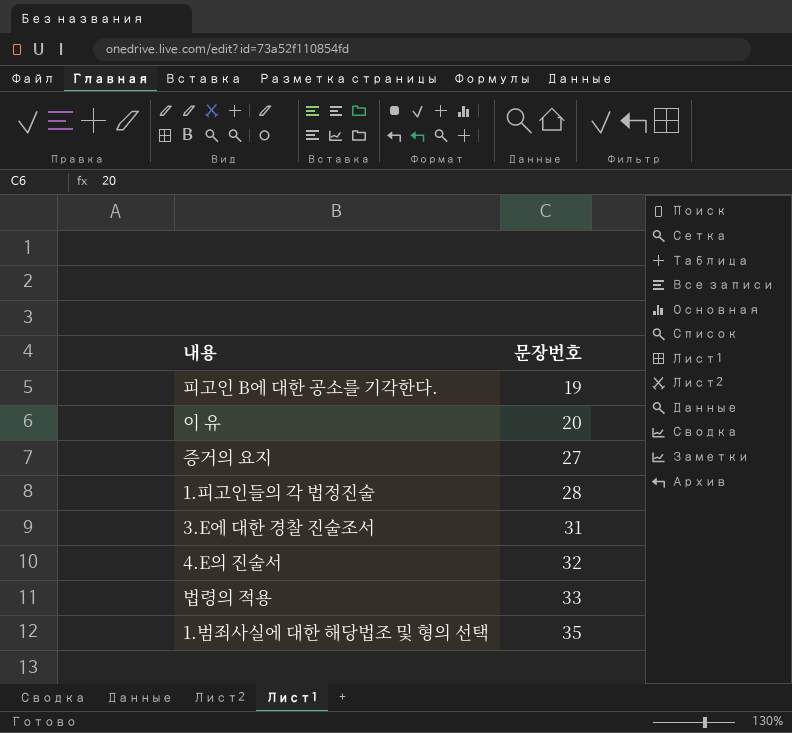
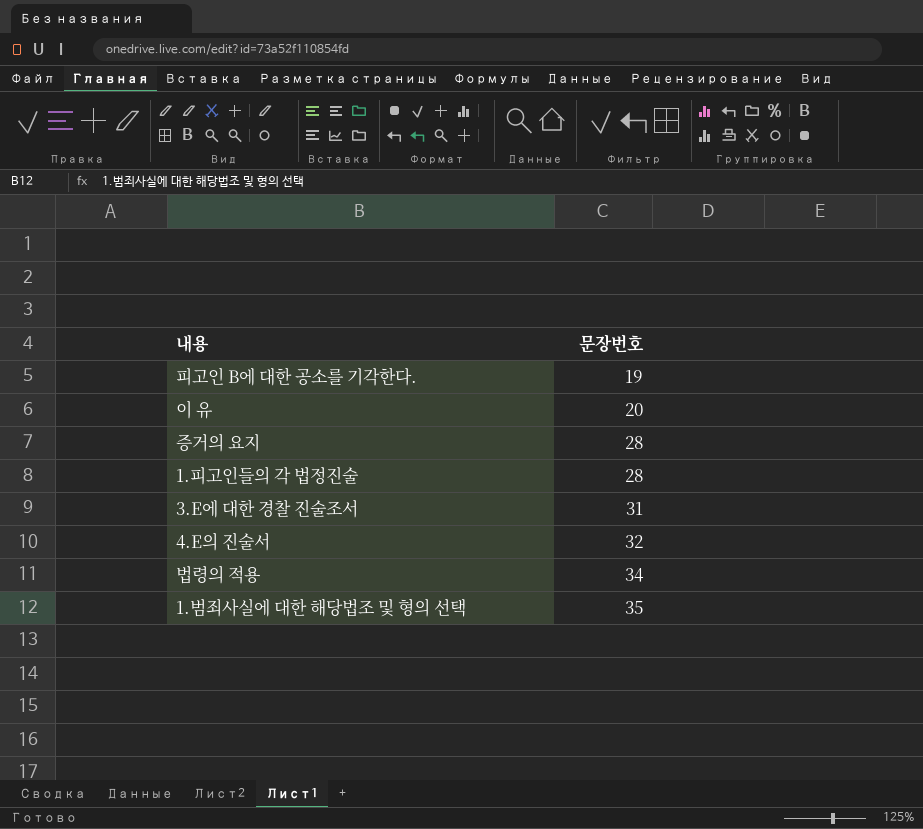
증거의 요지 | 문장번호: 27 -> 28
법령의 적용 | 문장번호: 33 -> 34

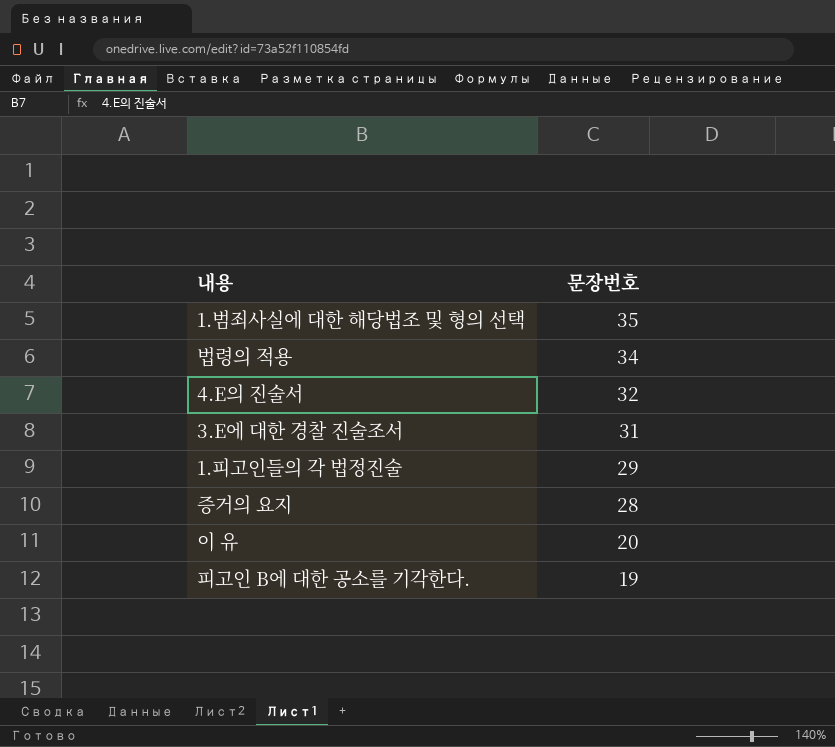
row order: 문장번호 ascending -> 문장번호 descending
1.피고인들의 각 법정진술 | 문장번호: 28 -> 29

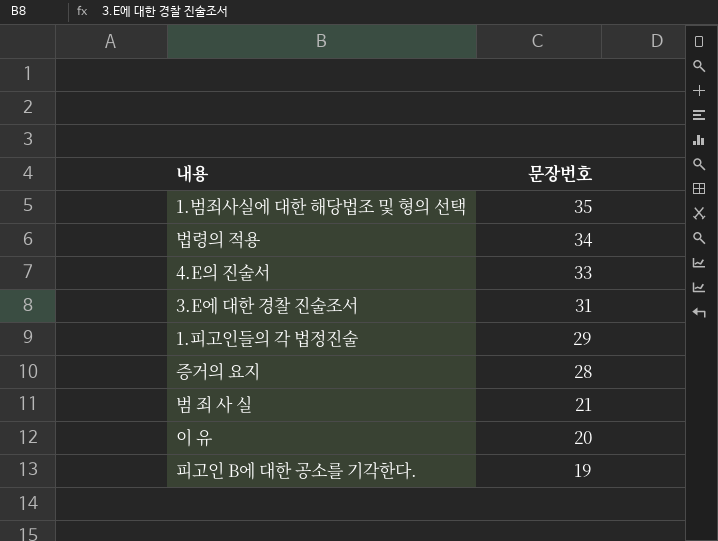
4.E의 진술서 | 문장번호: 32 -> 33
row 범 죄 사 실: none -> 21

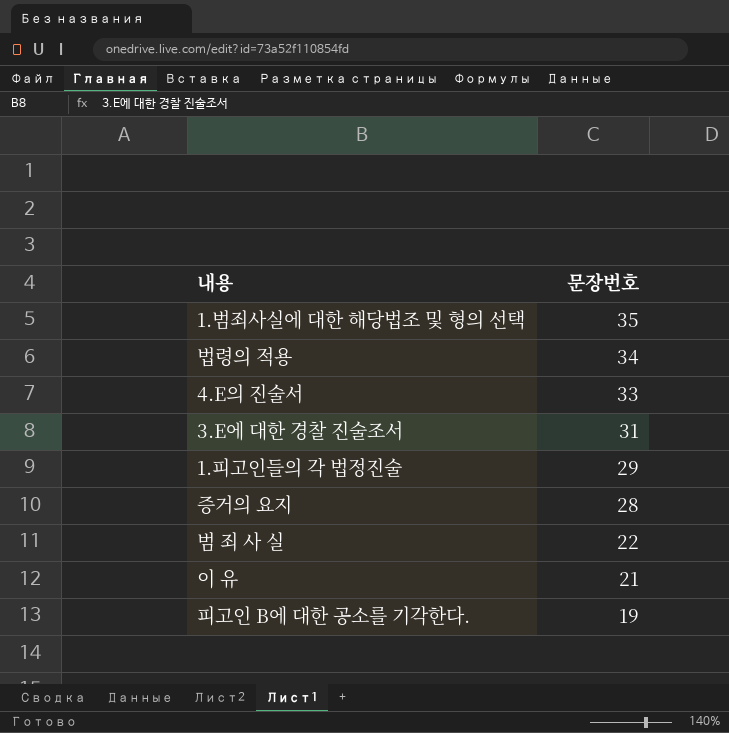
범 죄 사 실 | 문장번호: 21 -> 22
이 유 | 문장번호: 20 -> 21

